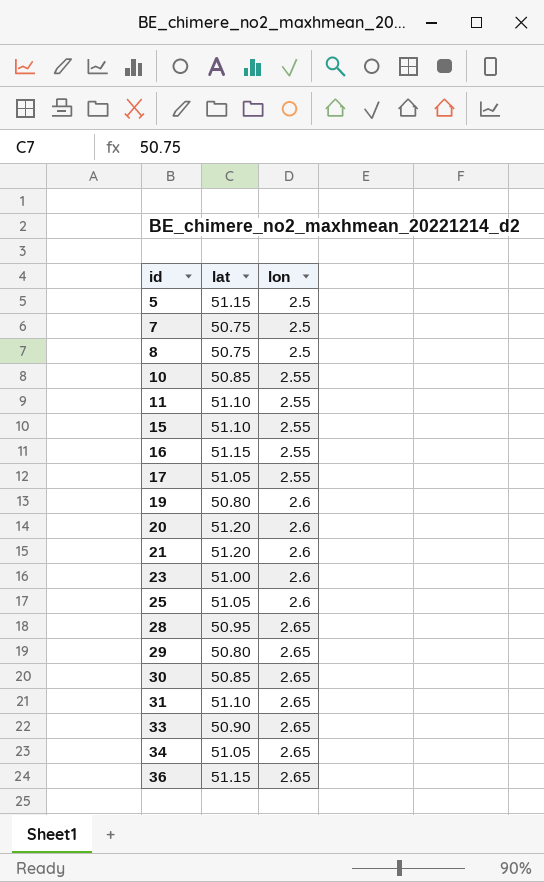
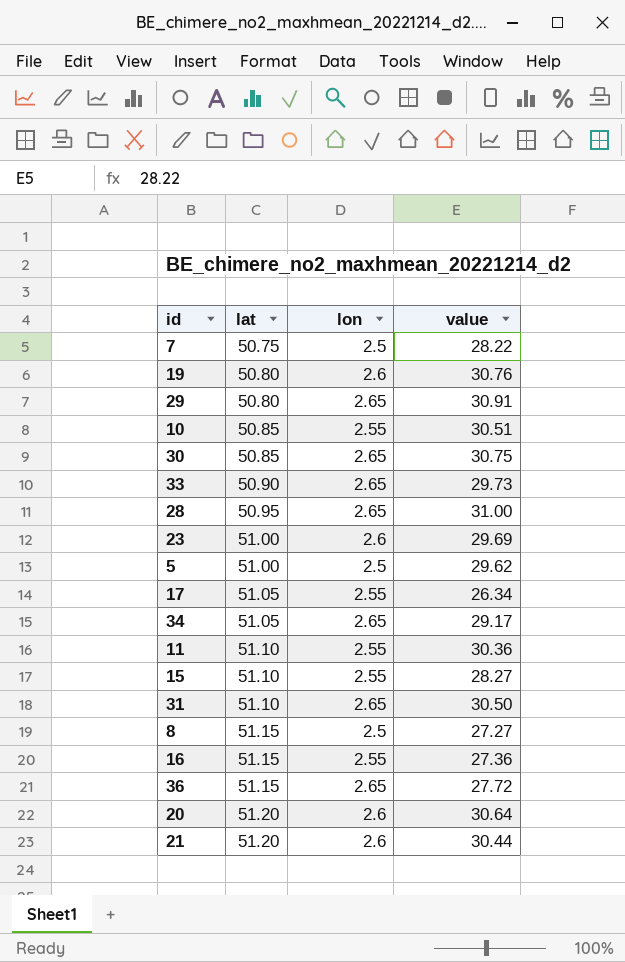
row order: id ascending -> lat ascending
column value | position: none -> 4
row 25: 51.05 | 2.6 -> none
5 | lat: 51.15 -> 51.00
8 | lat: 50.75 -> 51.15

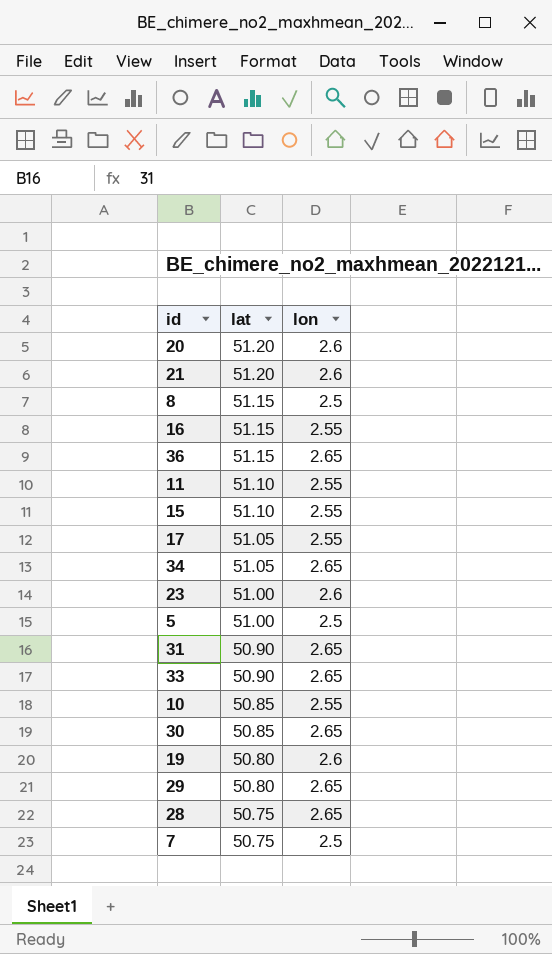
row order: lat ascending -> lat descending
column value | position: 4 -> none
31 | lat: 51.10 -> 50.90
28 | lat: 50.95 -> 50.75

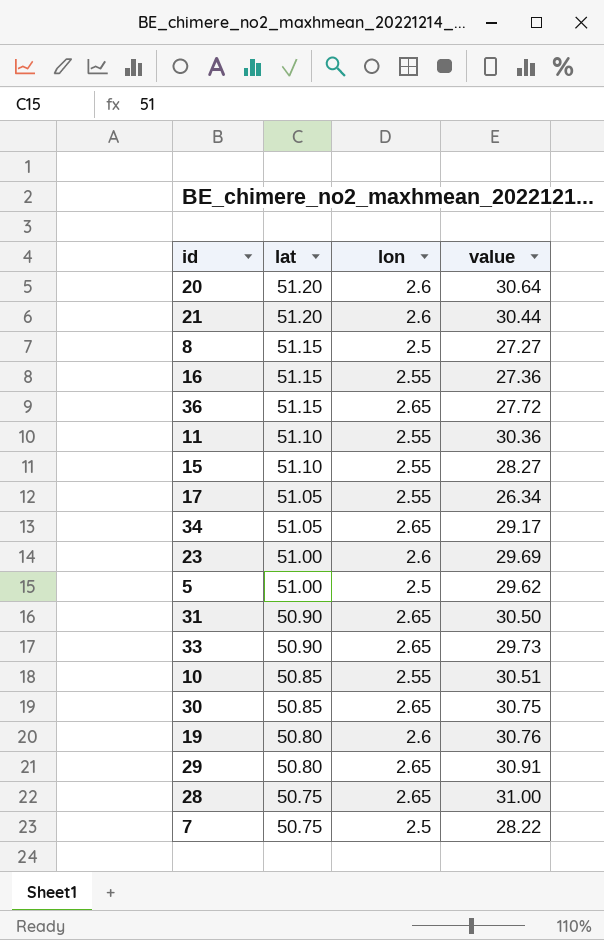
column value | position: none -> 4

